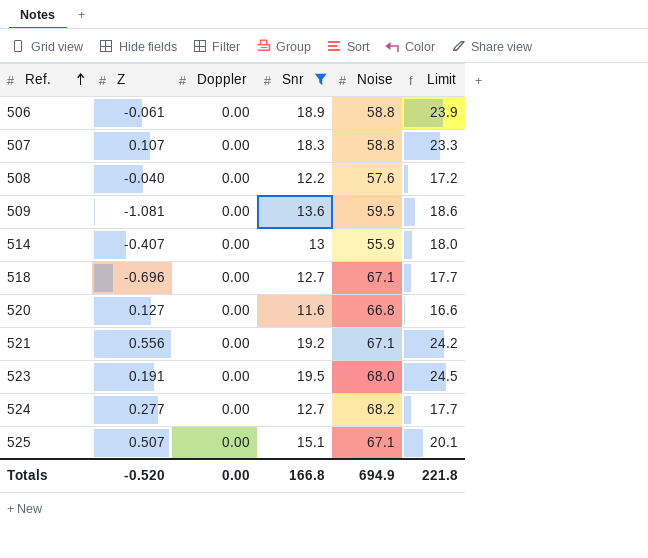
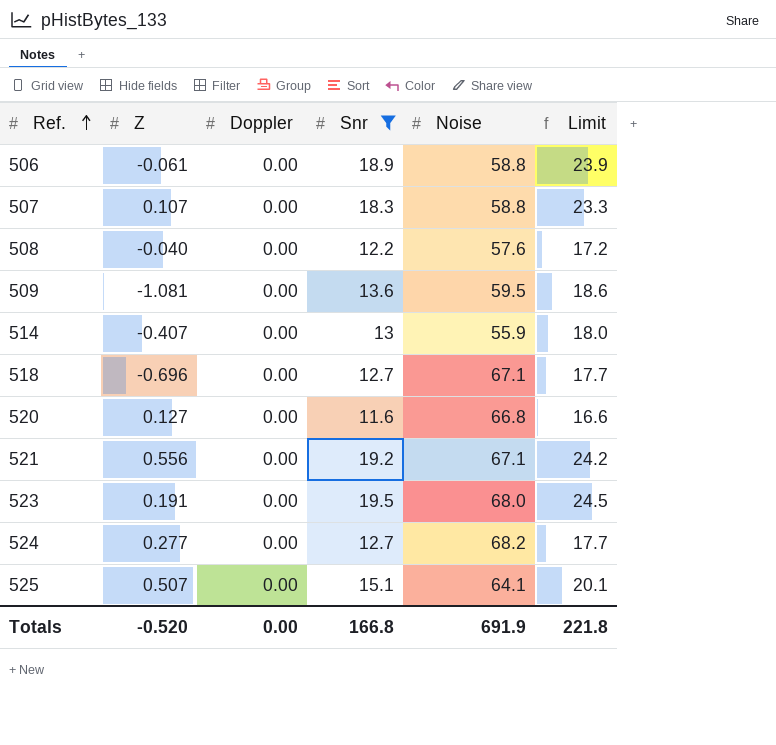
525 | Noise: 67.1 -> 64.1
Totals | Noise: 694.9 -> 691.9

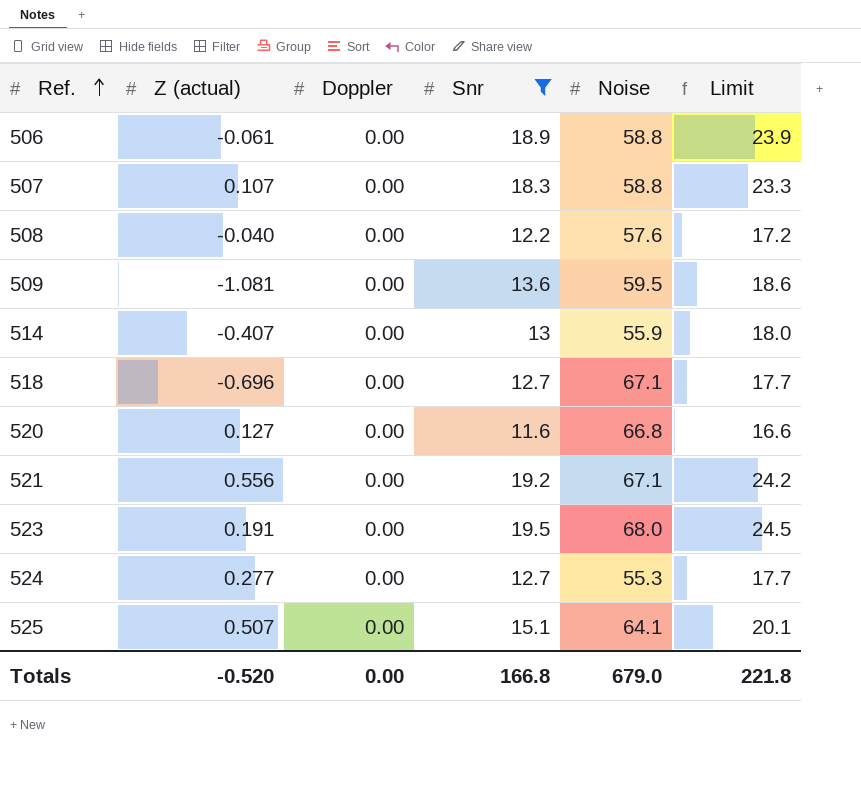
column name: Z -> Z (actual)
524 | Noise: 68.2 -> 55.3
Totals | Noise: 691.9 -> 679.0

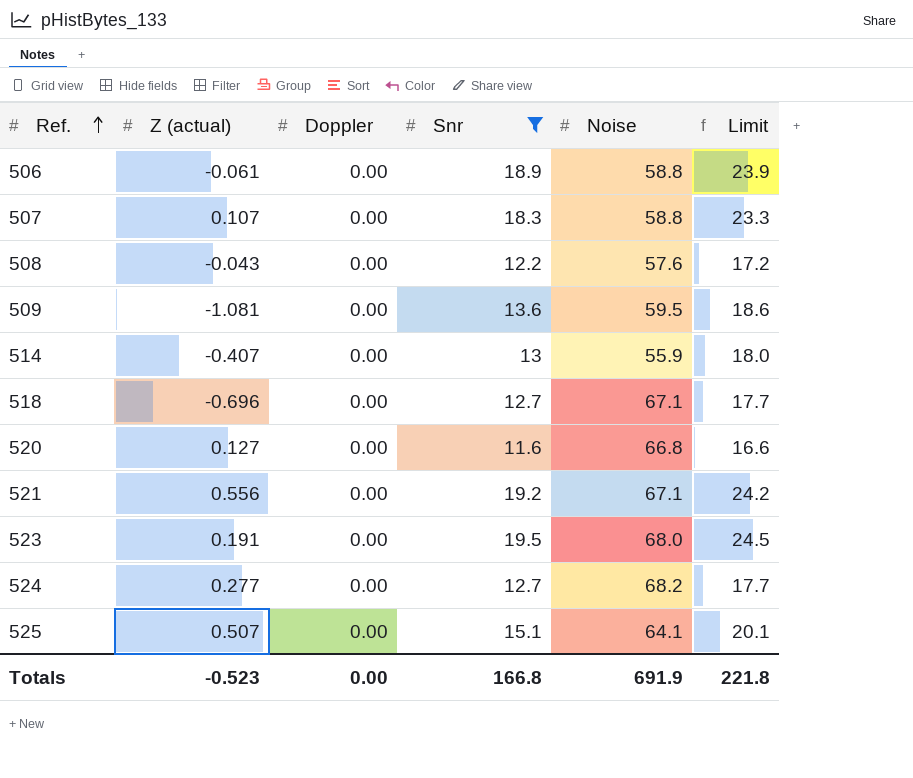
508 | Z (actual): -0.040 -> -0.043
524 | Noise: 55.3 -> 68.2
Totals | Z (actual): -0.520 -> -0.523
Totals | Noise: 679.0 -> 691.9

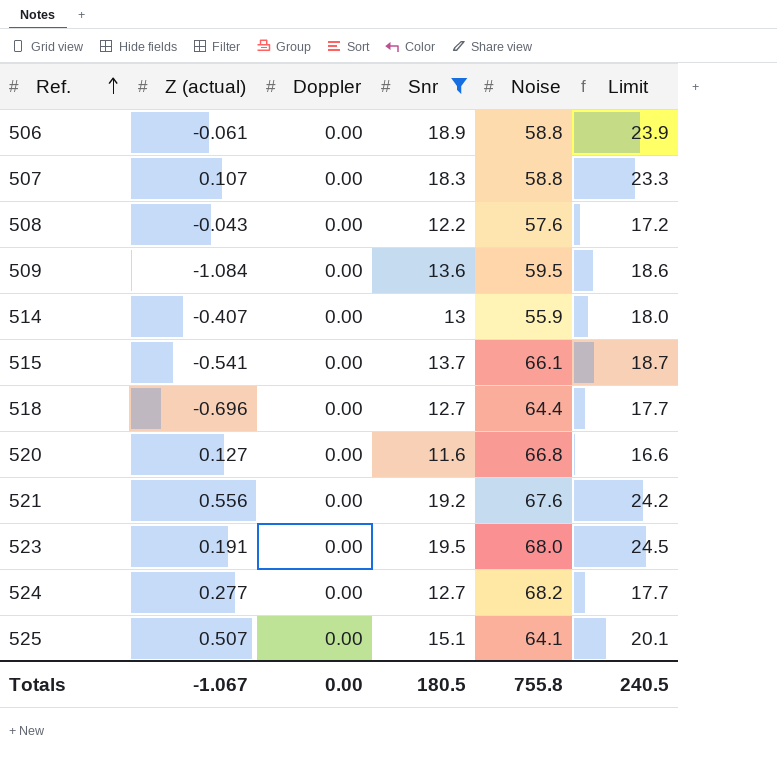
509 | Z (actual): -1.081 -> -1.084
row 515: none -> -0.541 | 0.00 | 13.7 | 66.1 | 18.7
518 | Noise: 67.1 -> 64.4
521 | Noise: 67.1 -> 67.6
Totals | Z (actual): -0.523 -> -1.067
Totals | Snr: 166.8 -> 180.5
Totals | Noise: 691.9 -> 755.8
Totals | Limit: 221.8 -> 240.5

